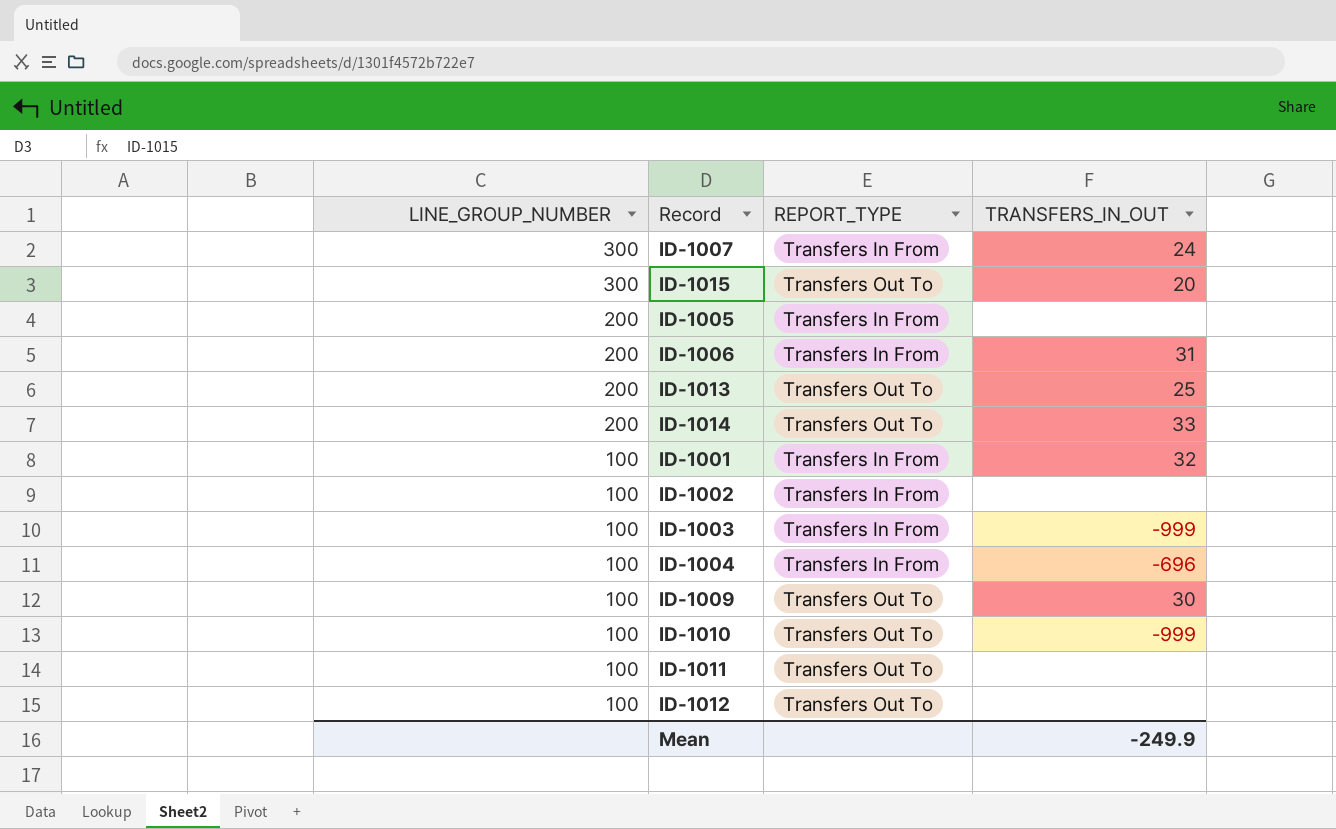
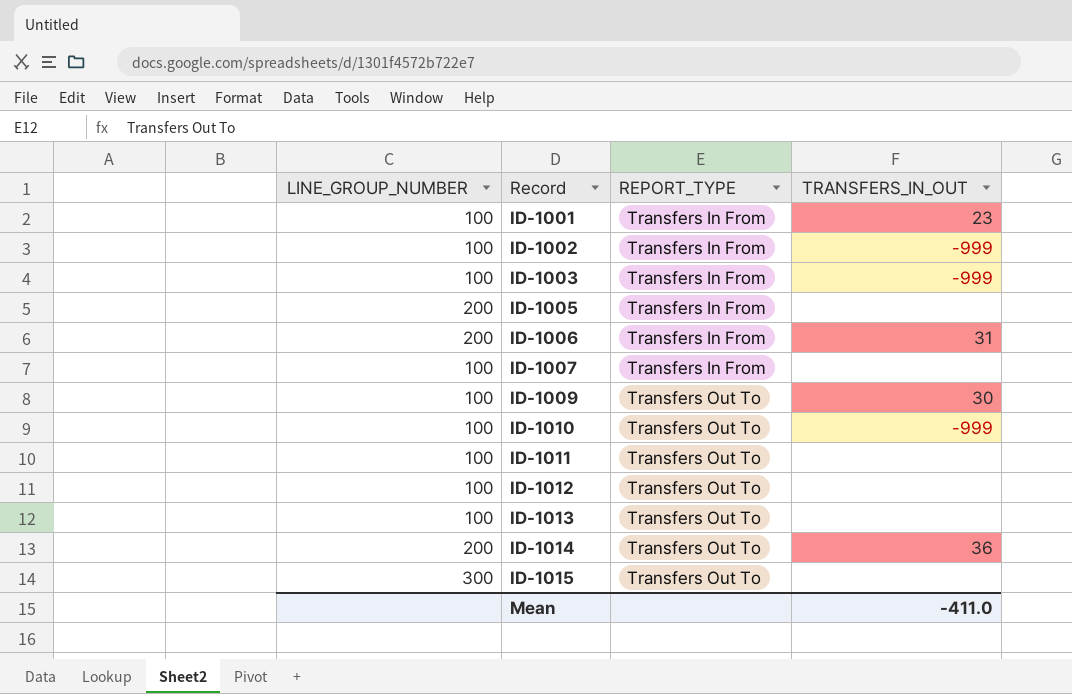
row order: LINE_GROUP_NUMBER descending -> Record ascending
row ID-1004: 100 | Transfers In From | -696 -> none
ID-1001 | TRANSFERS_IN_OUT: 32 -> 23
ID-1002 | TRANSFERS_IN_OUT: none -> -999
ID-1007 | LINE_GROUP_NUMBER: 300 -> 100
ID-1007 | TRANSFERS_IN_OUT: 24 -> none
ID-1013 | LINE_GROUP_NUMBER: 200 -> 100
ID-1013 | TRANSFERS_IN_OUT: 25 -> none
ID-1014 | TRANSFERS_IN_OUT: 33 -> 36
ID-1015 | TRANSFERS_IN_OUT: 20 -> none
Mean | TRANSFERS_IN_OUT: -249.9 -> -411.0

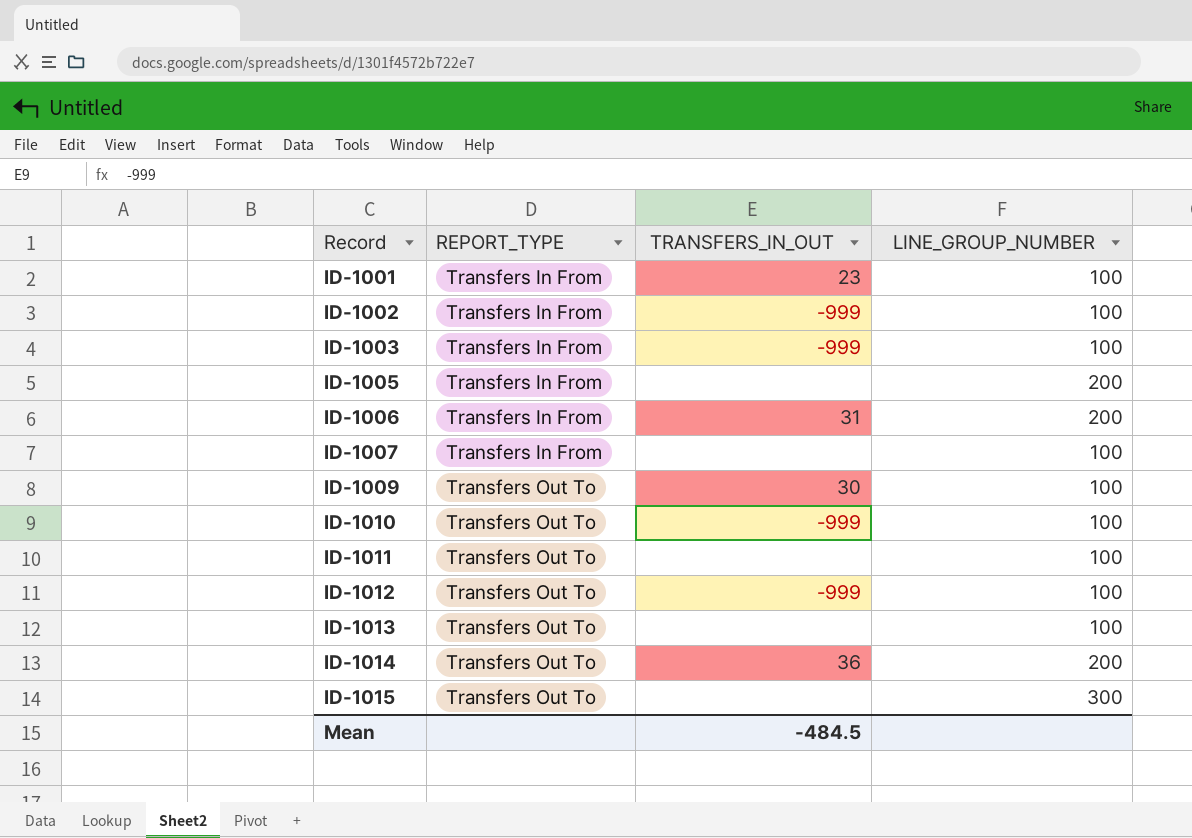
column LINE_GROUP_NUMBER | position: 1 -> 4
ID-1012 | TRANSFERS_IN_OUT: none -> -999
Mean | TRANSFERS_IN_OUT: -411.0 -> -484.5

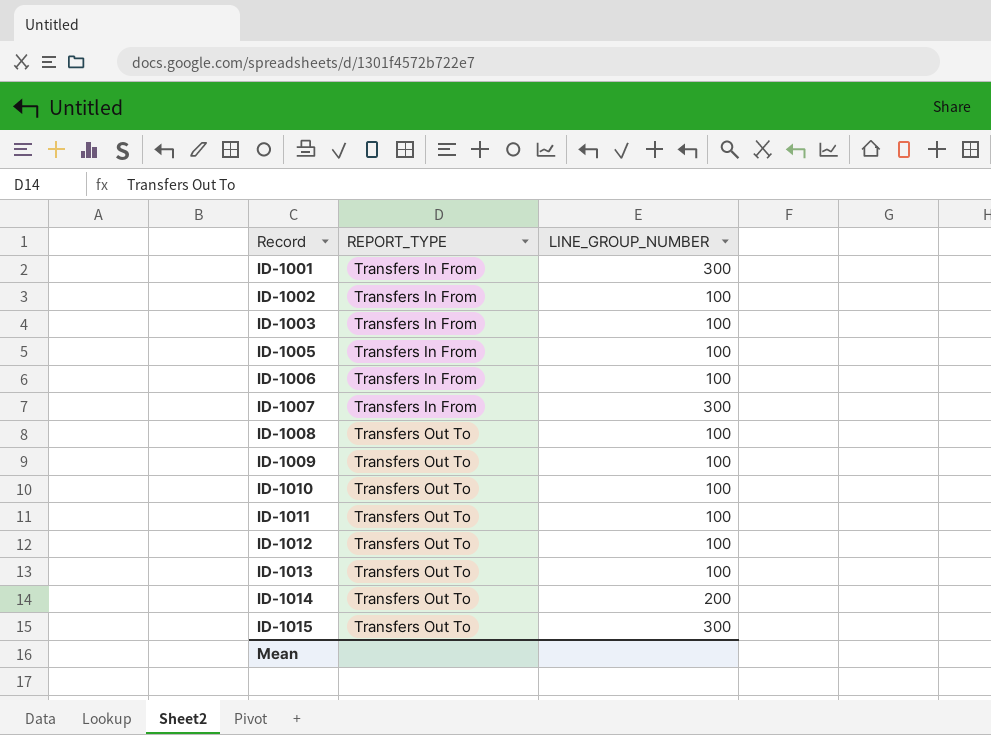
column TRANSFERS_IN_OUT | position: 3 -> none
ID-1001 | LINE_GROUP_NUMBER: 100 -> 300
ID-1005 | LINE_GROUP_NUMBER: 200 -> 100
ID-1006 | LINE_GROUP_NUMBER: 200 -> 100
ID-1007 | LINE_GROUP_NUMBER: 100 -> 300
row ID-1008: none -> Transfers Out To | 100

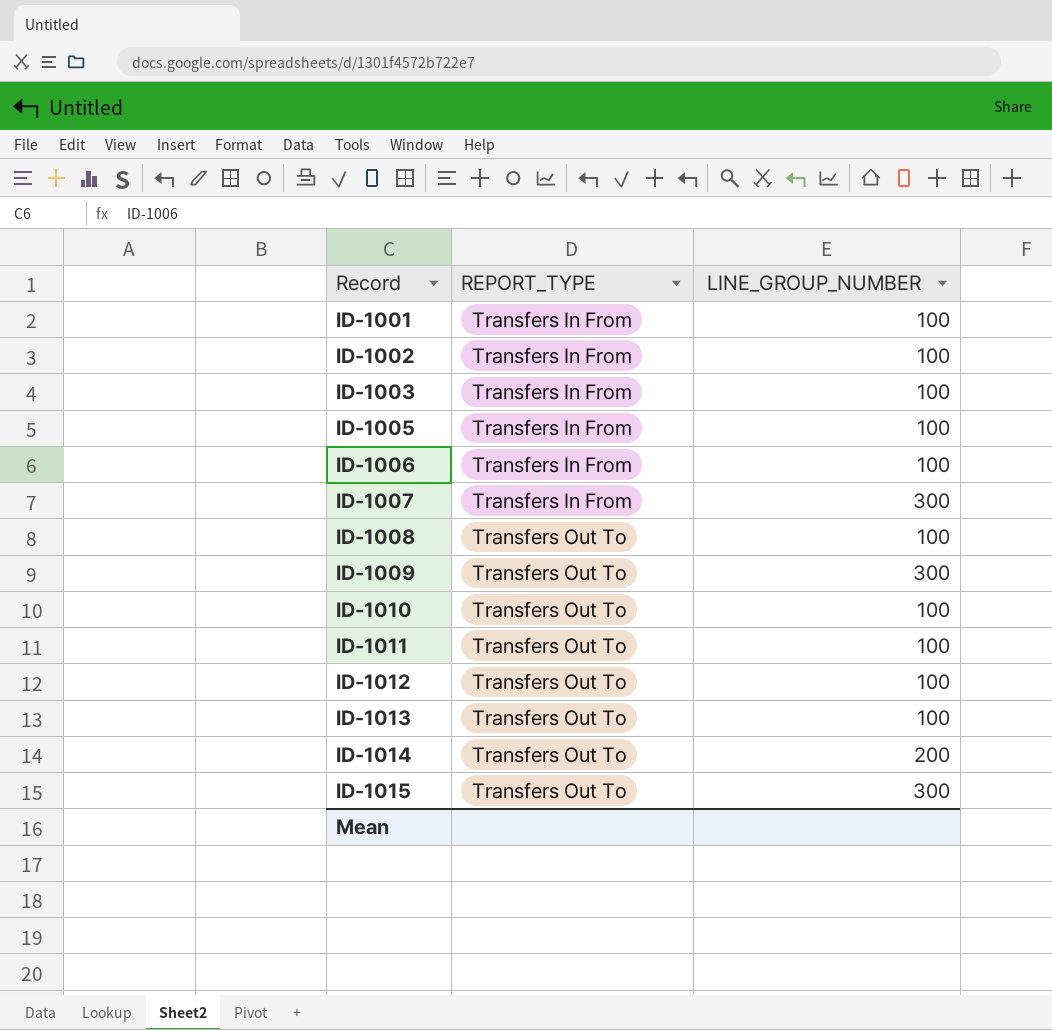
ID-1001 | LINE_GROUP_NUMBER: 300 -> 100
ID-1009 | LINE_GROUP_NUMBER: 100 -> 300

